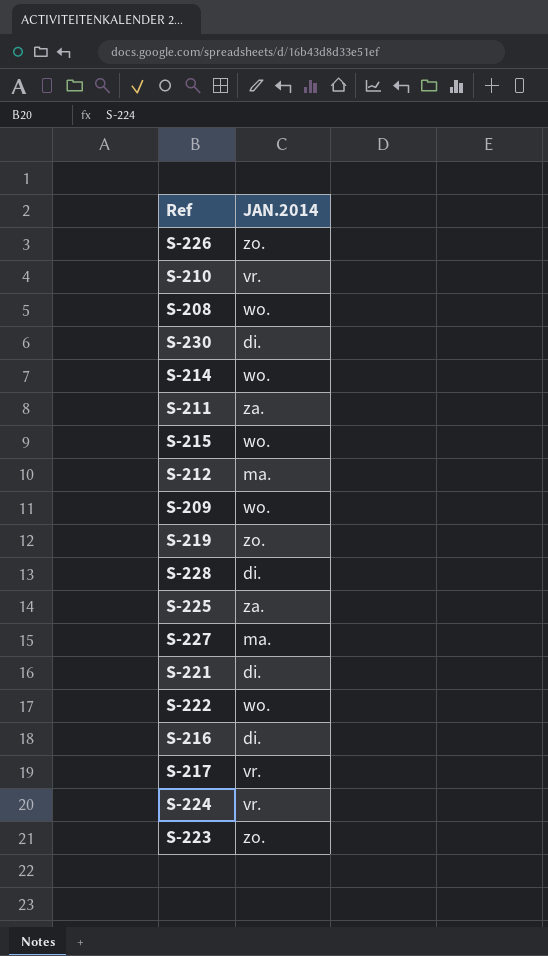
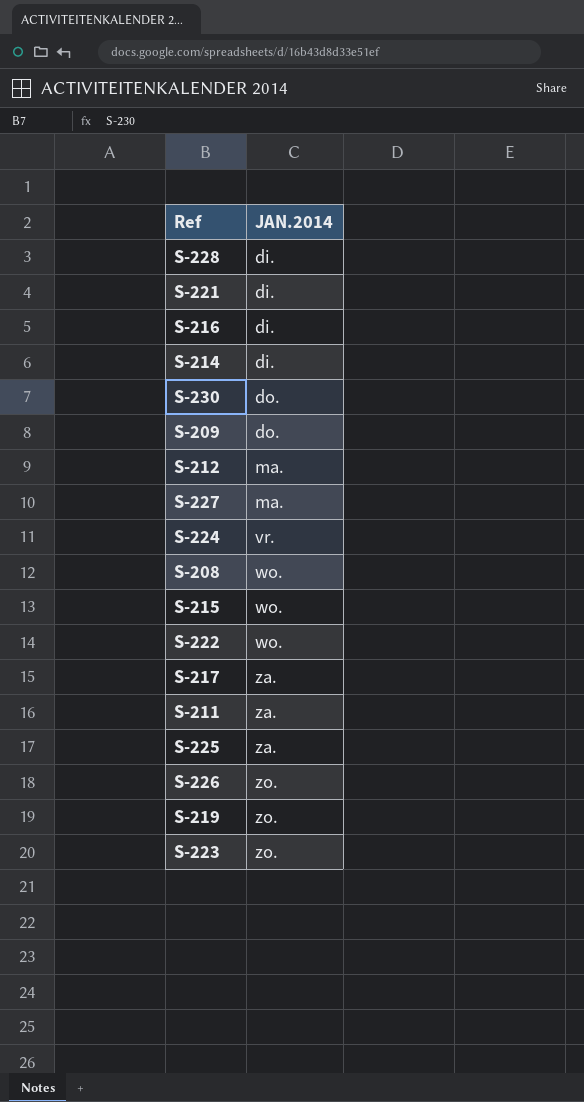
row order: none -> JAN.2014 ascending
row S-210: vr. -> none
S-214 | JAN.2014: wo. -> di.
S-230 | JAN.2014: di. -> do.
S-209 | JAN.2014: wo. -> do.
S-217 | JAN.2014: vr. -> za.

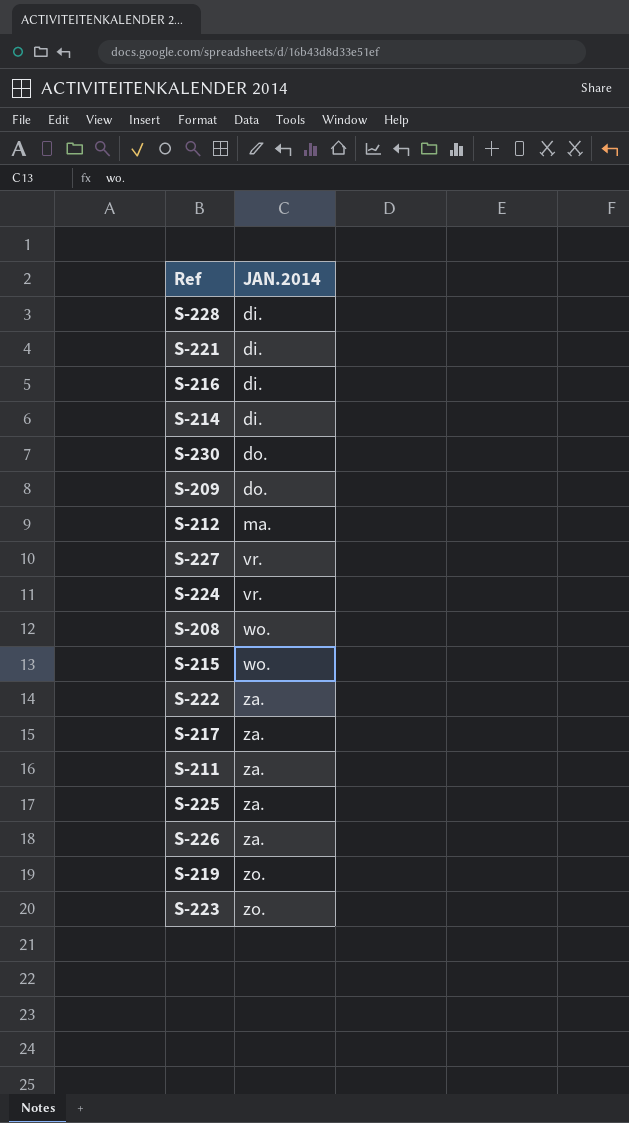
S-227 | JAN.2014: ma. -> vr.
S-222 | JAN.2014: wo. -> za.
S-226 | JAN.2014: zo. -> za.

